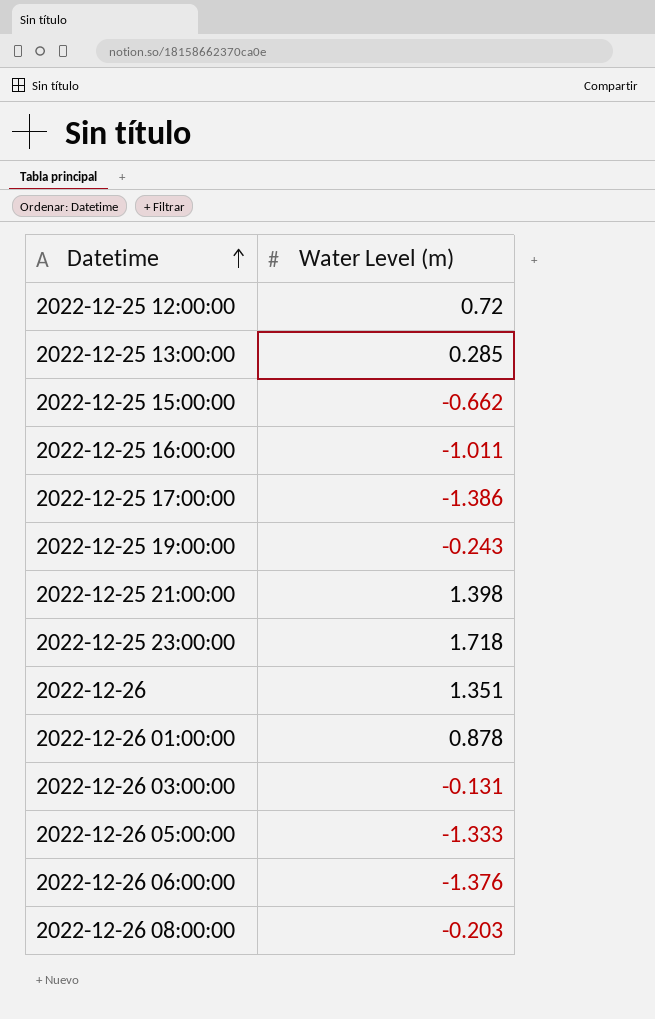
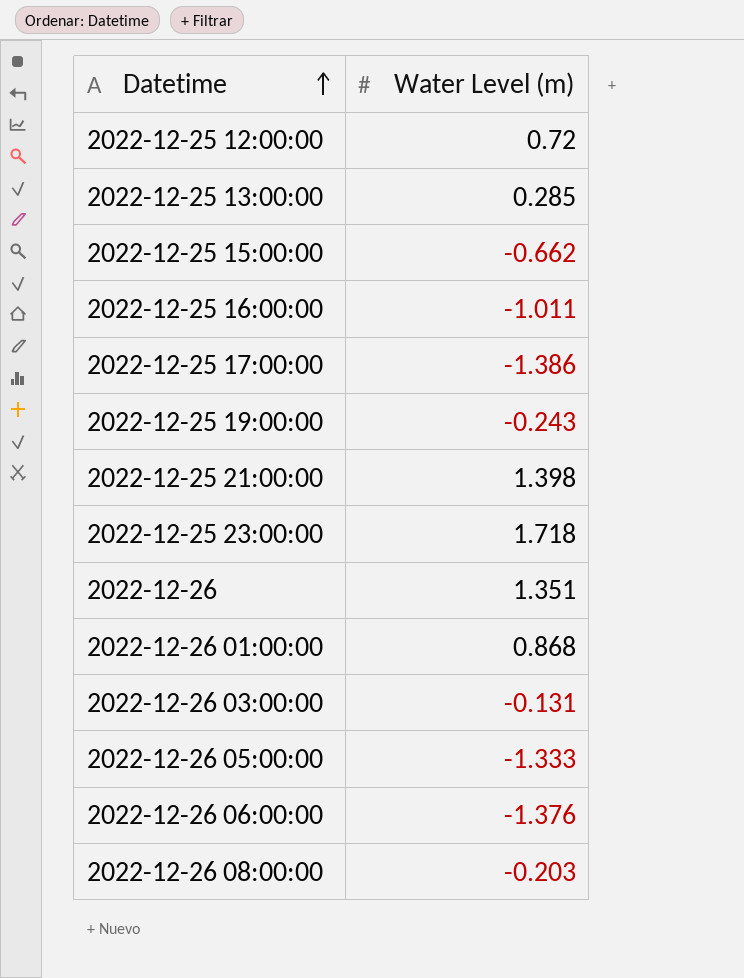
2022-12-26 01:00:00 | Water Level (m): 0.878 -> 0.868

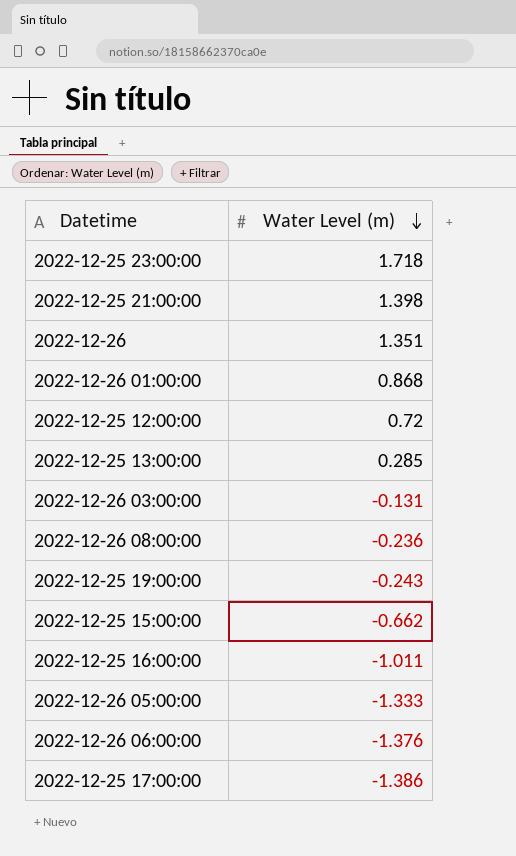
row order: Datetime ascending -> Water Level (m) descending
2022-12-26 08:00:00 | Water Level (m): -0.203 -> -0.236

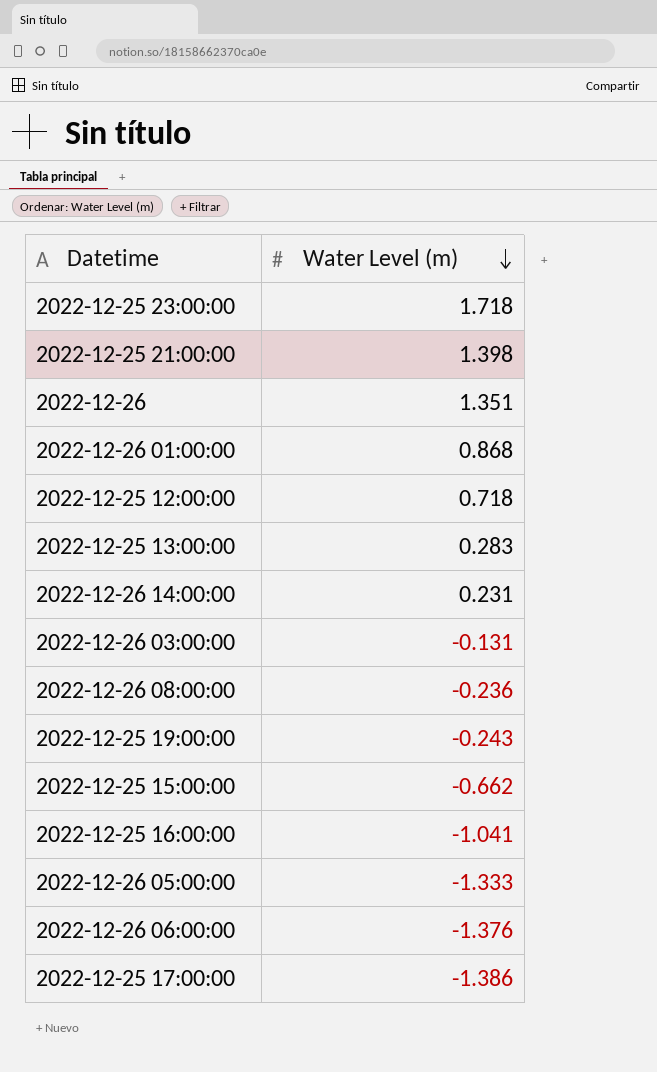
2022-12-25 12:00:00 | Water Level (m): 0.72 -> 0.718
2022-12-25 13:00:00 | Water Level (m): 0.285 -> 0.283
row 2022-12-26 14:00:00: none -> 0.231
2022-12-25 16:00:00 | Water Level (m): -1.011 -> -1.041

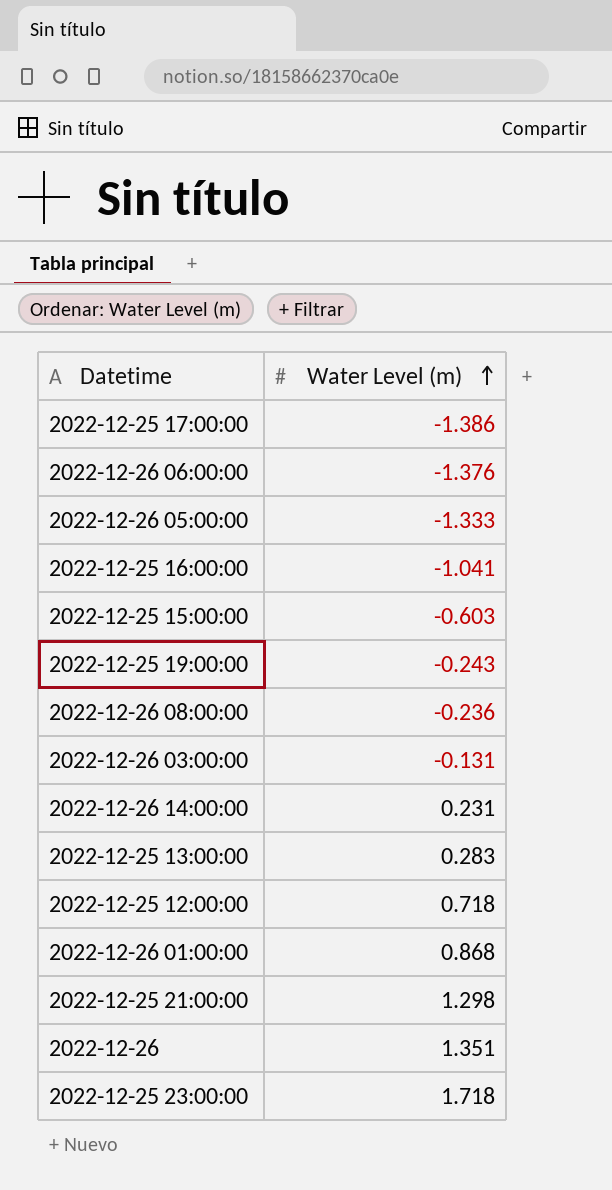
row order: Water Level (m) descending -> Water Level (m) ascending
2022-12-25 15:00:00 | Water Level (m): -0.662 -> -0.603
2022-12-25 21:00:00 | Water Level (m): 1.398 -> 1.298

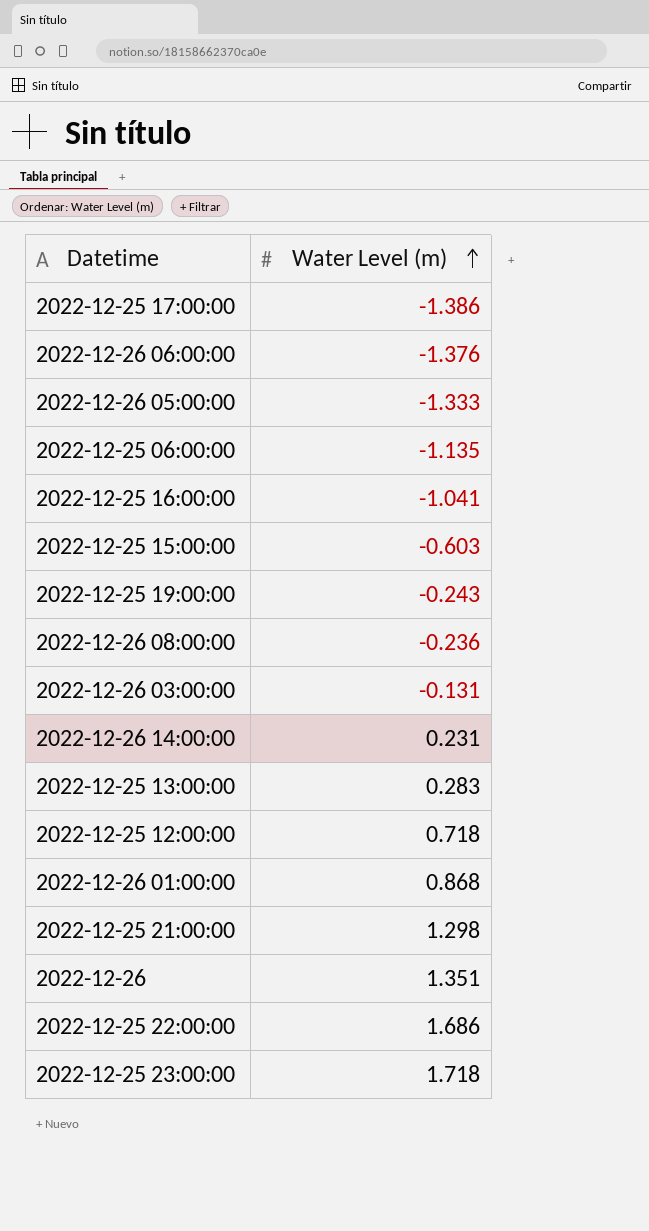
row 2022-12-25 06:00:00: none -> -1.135
row 2022-12-25 22:00:00: none -> 1.686

